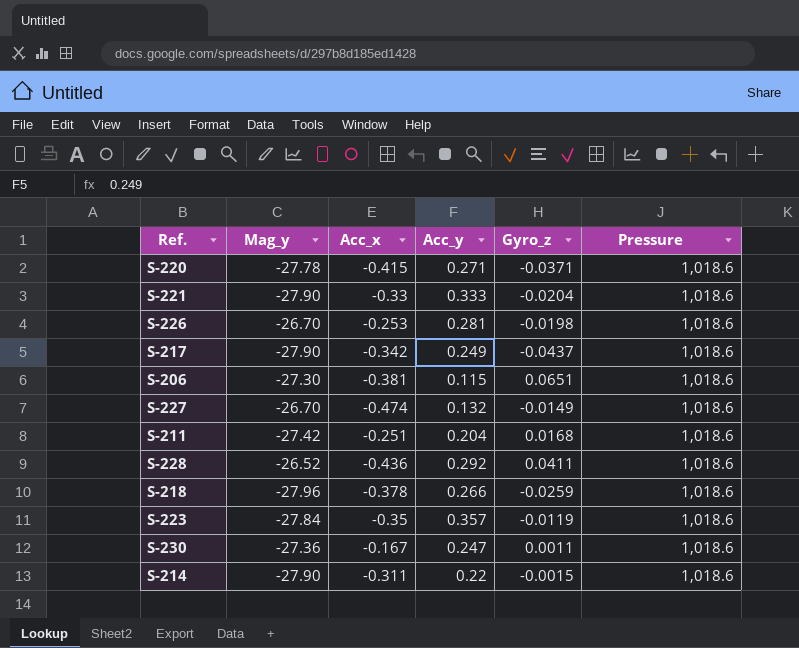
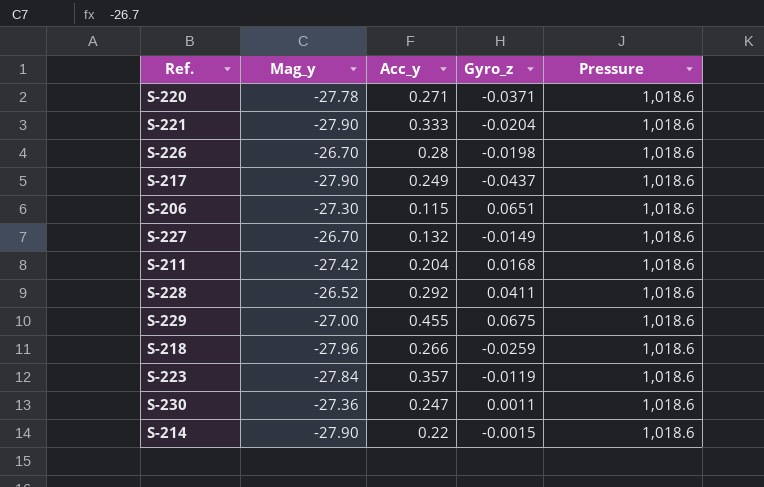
column Acc_x | position: 3 -> none
S-226 | Acc_y: 0.281 -> 0.28
row S-229: none -> -27.00 | 0.455 | 0.0675 | 1,018.6

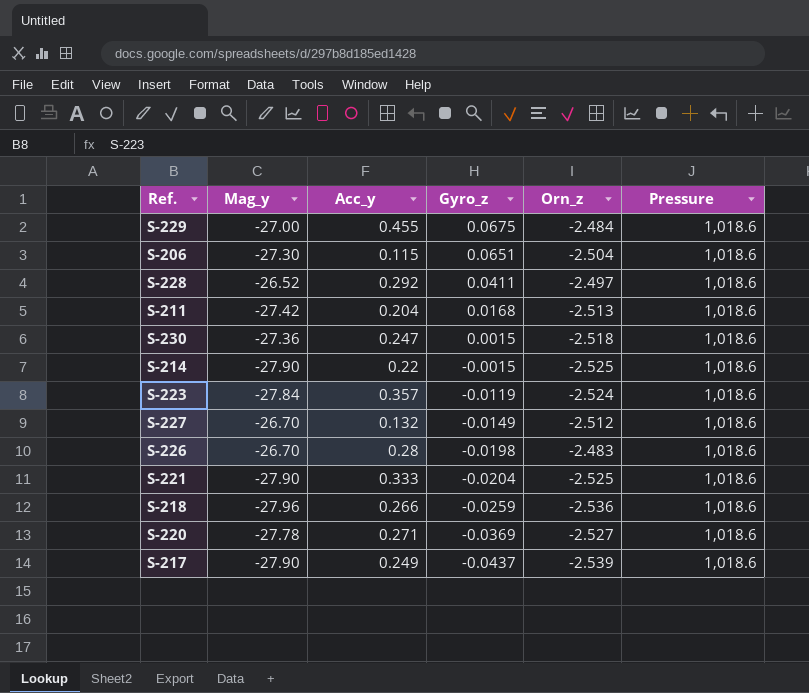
row order: none -> Gyro_z descending
column Orn_z | position: none -> 5
S-230 | Gyro_z: 0.0011 -> 0.0015
S-220 | Gyro_z: -0.0371 -> -0.0369

